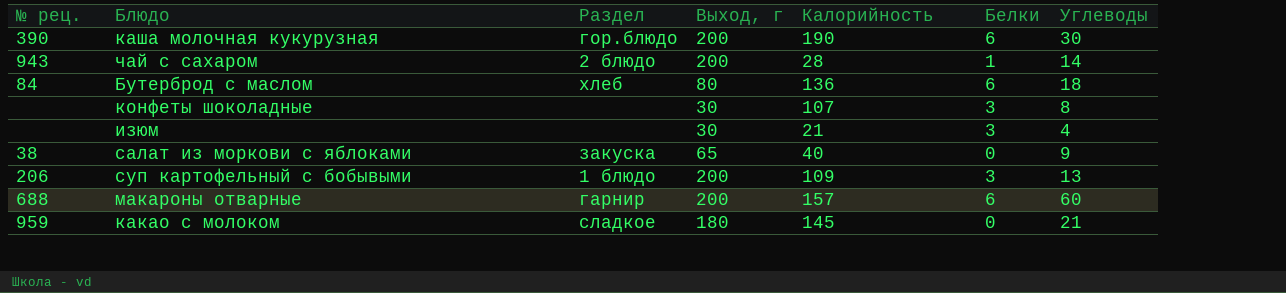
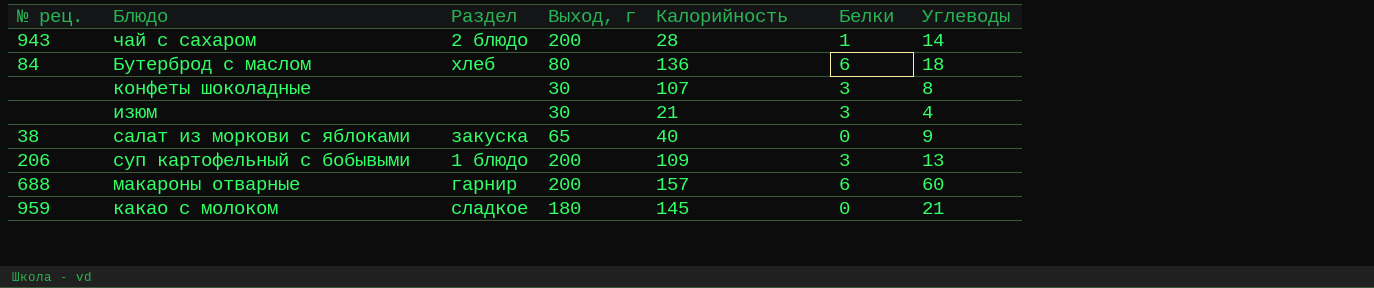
row каша молочная кукурузная: 390 | гор.блюдо | 200 | 190 | 6 | 30 -> none

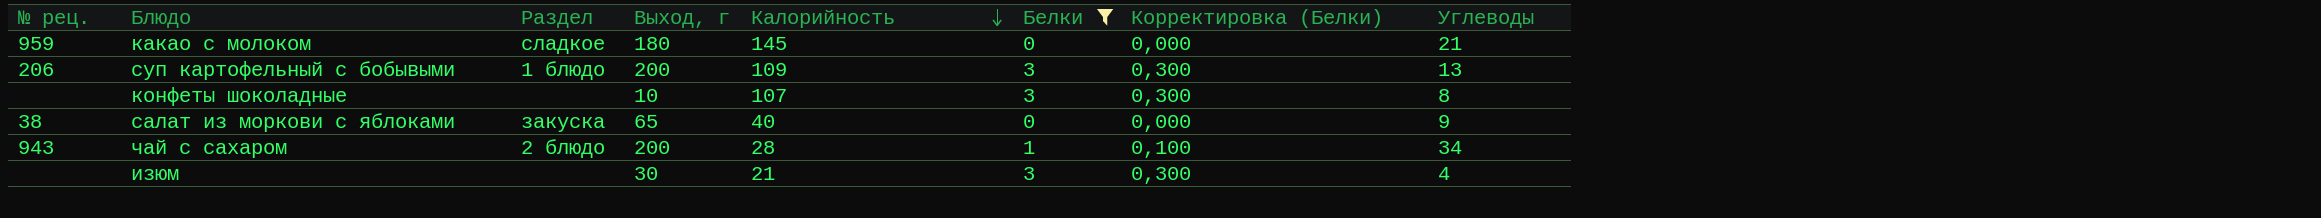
filter: none -> Белки != 6
row order: none -> Калорийность descending
column Корректировка (Белки) | formula: none -> [Белки] * 0,1
конфеты шоколадные | Выход, г: 30 -> 10
чай с сахаром | Углеводы: 14 -> 34

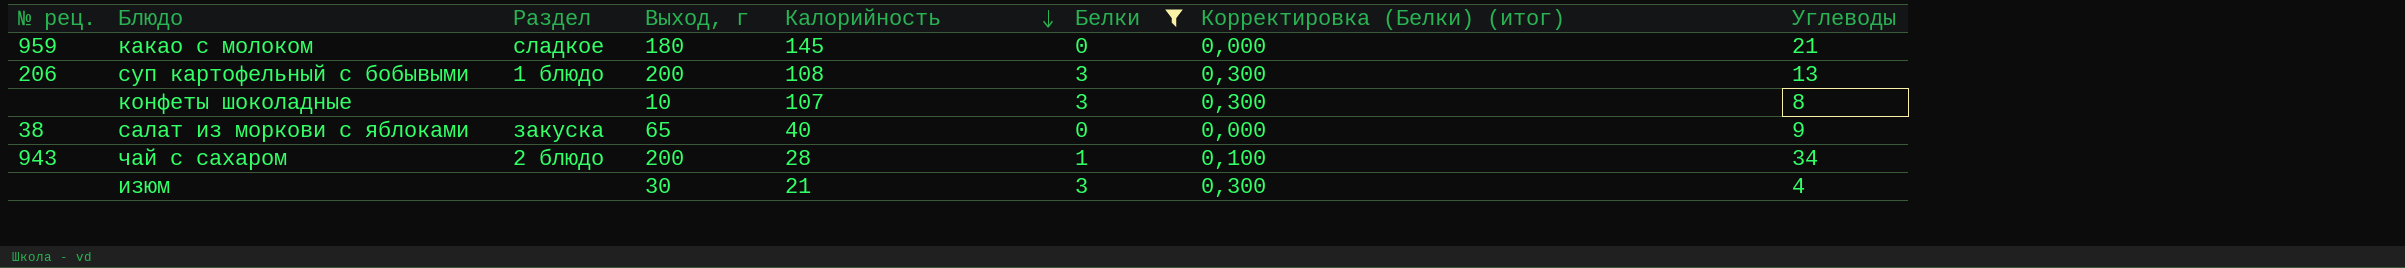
column name: Корректировка (Белки) -> Корректировка (Белки) (итог)
суп картофельный с бобывыми | Калорийность: 109 -> 108

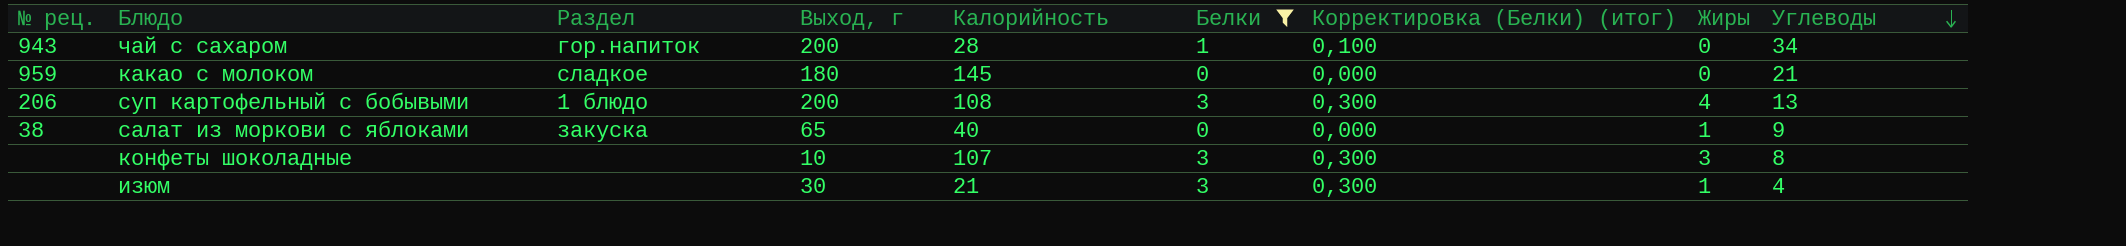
row order: Калорийность descending -> Углеводы descending
column Жиры | position: none -> 8
чай с сахаром | Раздел: 2 блюдо -> гор.напиток

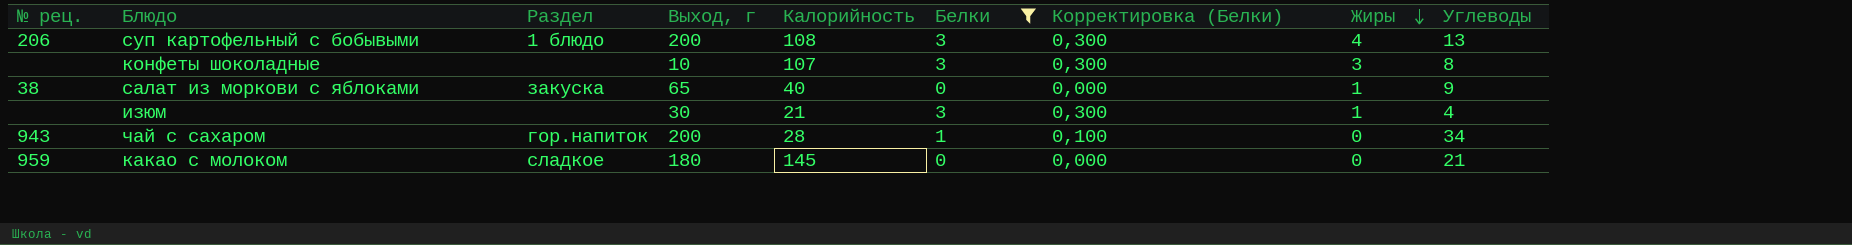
row order: Углеводы descending -> Жиры descending
column name: Корректировка (Белки) (итог) -> Корректировка (Белки)

